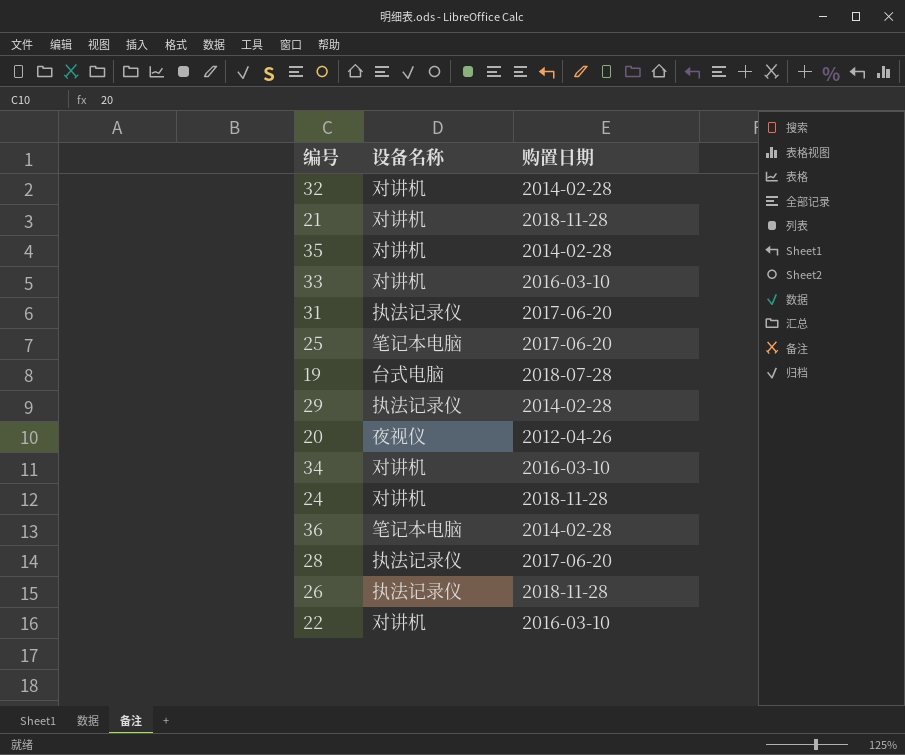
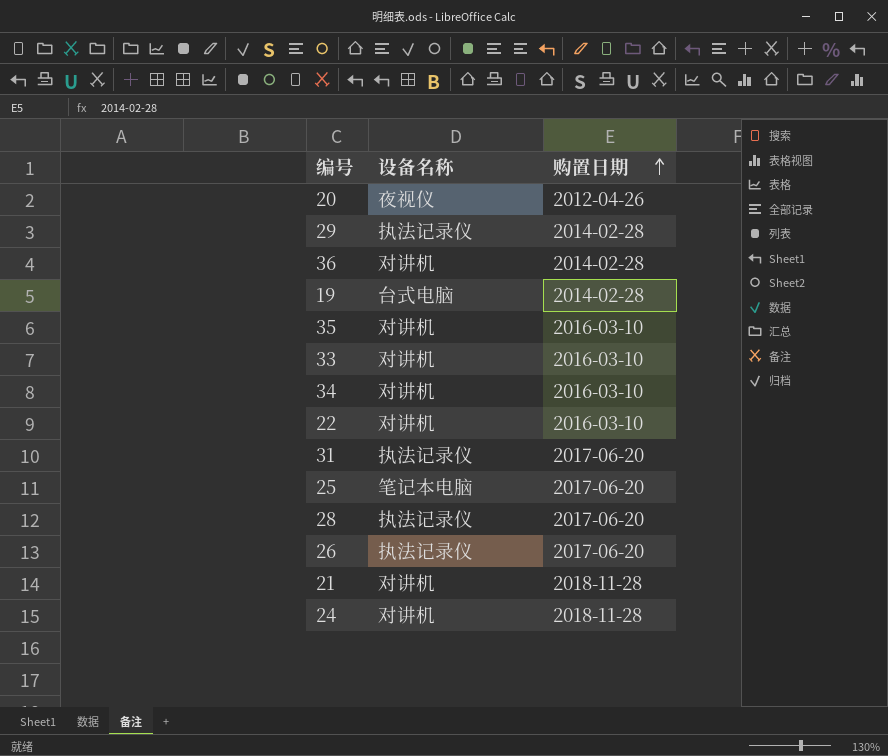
row order: none -> 购置日期 ascending
row 32: 对讲机 | 2014-02-28 -> none
36 | 设备名称: 笔记本电脑 -> 对讲机
19 | 购置日期: 2018-07-28 -> 2014-02-28
35 | 购置日期: 2014-02-28 -> 2016-03-10
26 | 购置日期: 2018-11-28 -> 2017-06-20

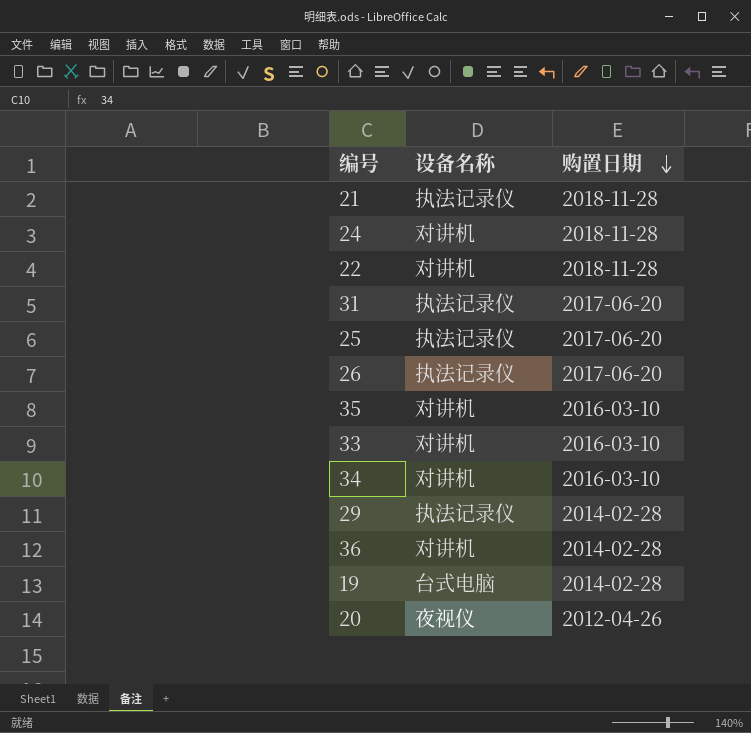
row order: 购置日期 ascending -> 购置日期 descending
row 28: 执法记录仪 | 2017-06-20 -> none
21 | 设备名称: 对讲机 -> 执法记录仪
22 | 购置日期: 2016-03-10 -> 2018-11-28
25 | 设备名称: 笔记本电脑 -> 执法记录仪

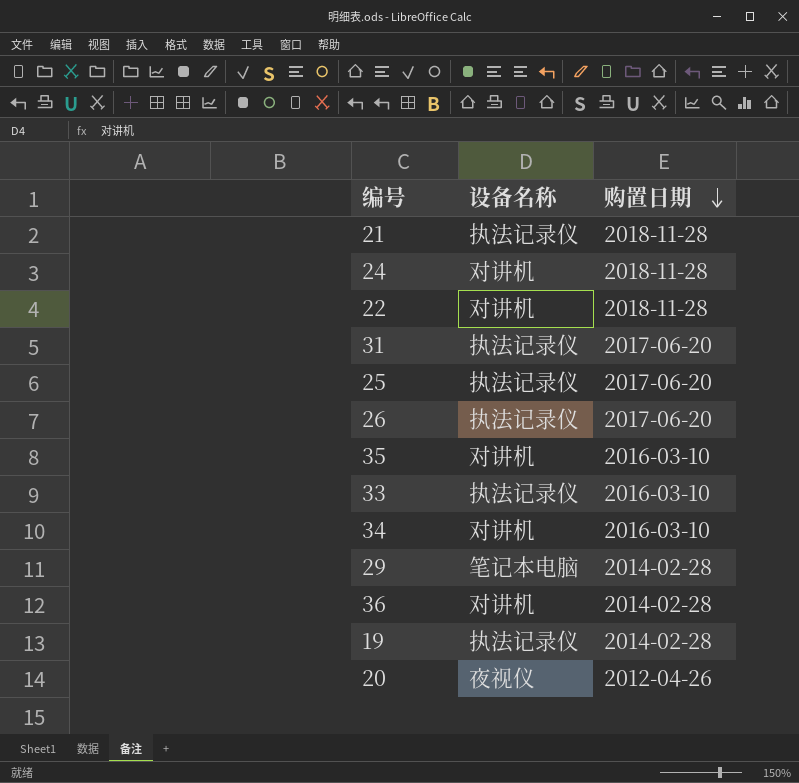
33 | 设备名称: 对讲机 -> 执法记录仪
29 | 设备名称: 执法记录仪 -> 笔记本电脑
19 | 设备名称: 台式电脑 -> 执法记录仪

